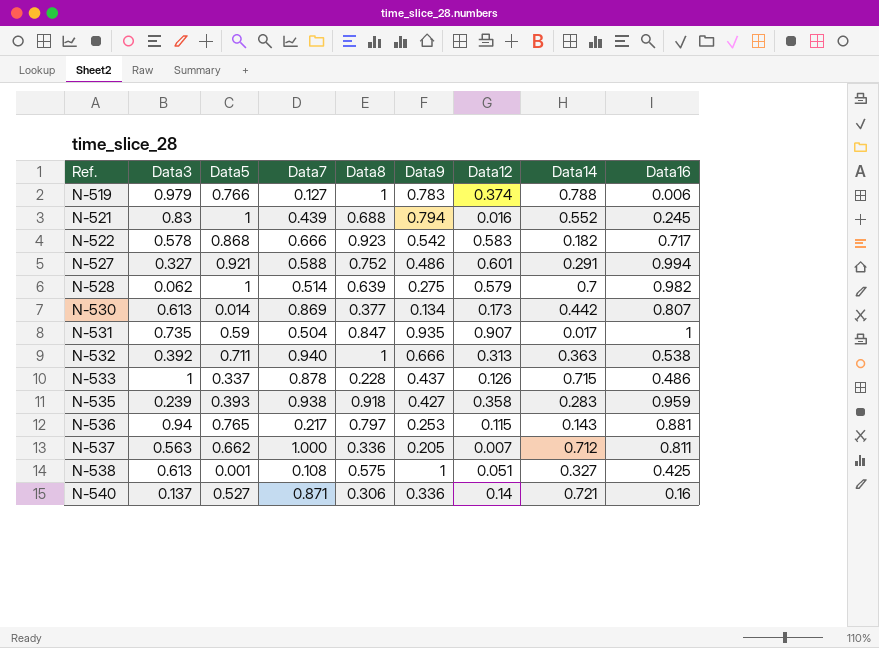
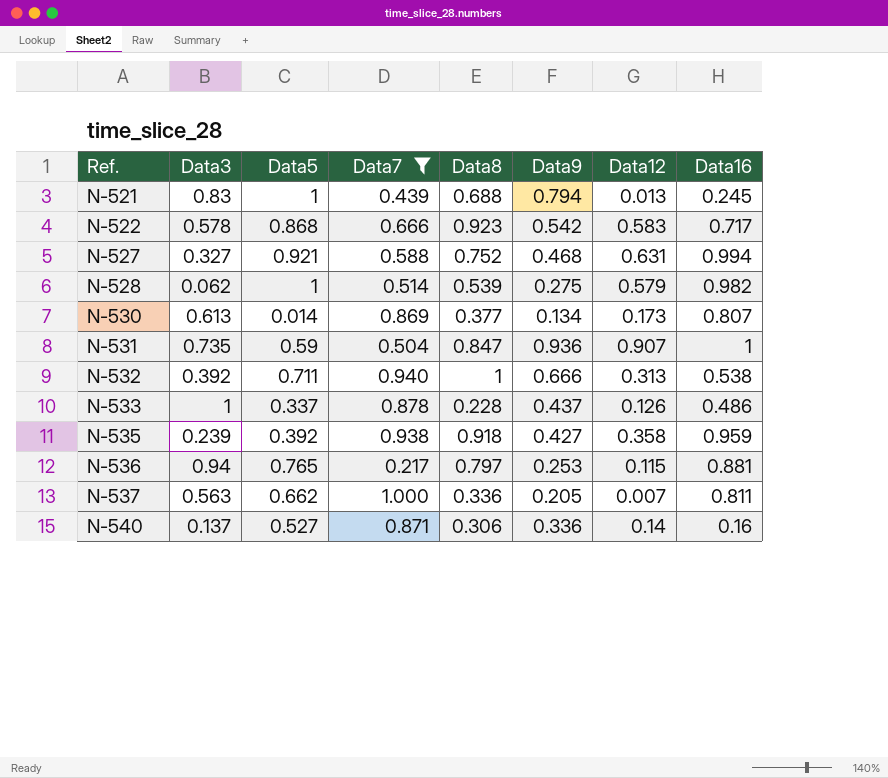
filter: none -> Data7 >= 0.217
column Data14 | position: 8 -> none
N-521 | Data12: 0.016 -> 0.013
N-527 | Data9: 0.486 -> 0.468
N-527 | Data12: 0.601 -> 0.631
N-528 | Data8: 0.639 -> 0.539
N-531 | Data9: 0.935 -> 0.936
N-535 | Data5: 0.393 -> 0.392

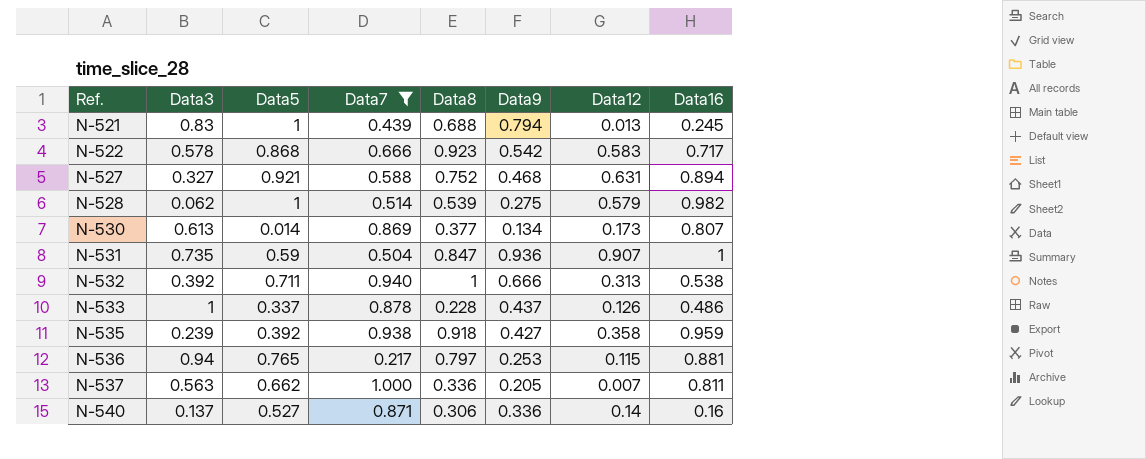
N-527 | Data16: 0.994 -> 0.894

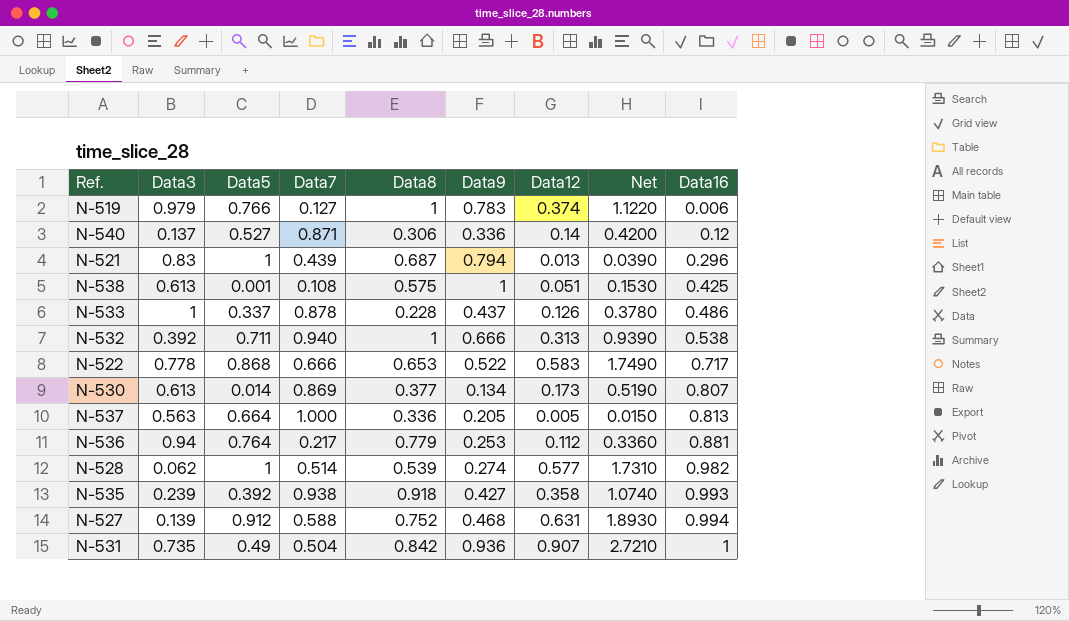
filter: Data7 >= 0.217 -> none
row order: Ref. ascending -> Data16 ascending
column Net | formula: none -> [Data12] * 3
N-540 | Data16: 0.16 -> 0.12
N-521 | Data8: 0.688 -> 0.687
N-521 | Data16: 0.245 -> 0.296
N-522 | Data3: 0.578 -> 0.778
N-522 | Data8: 0.923 -> 0.653
N-522 | Data9: 0.542 -> 0.522
N-537 | Data5: 0.662 -> 0.664
N-537 | Data12: 0.007 -> 0.005
N-537 | Data16: 0.811 -> 0.813
N-536 | Data5: 0.765 -> 0.764
N-536 | Data8: 0.797 -> 0.779
N-536 | Data12: 0.115 -> 0.112
N-528 | Data9: 0.275 -> 0.274
N-528 | Data12: 0.579 -> 0.577
N-535 | Data16: 0.959 -> 0.993
N-527 | Data3: 0.327 -> 0.139
N-527 | Data5: 0.921 -> 0.912
N-527 | Data16: 0.894 -> 0.994
N-531 | Data5: 0.59 -> 0.49
N-531 | Data8: 0.847 -> 0.842

